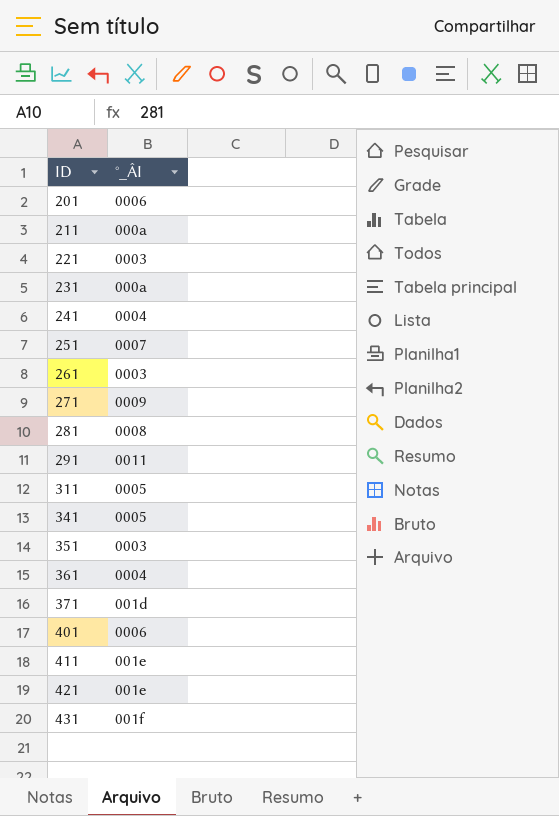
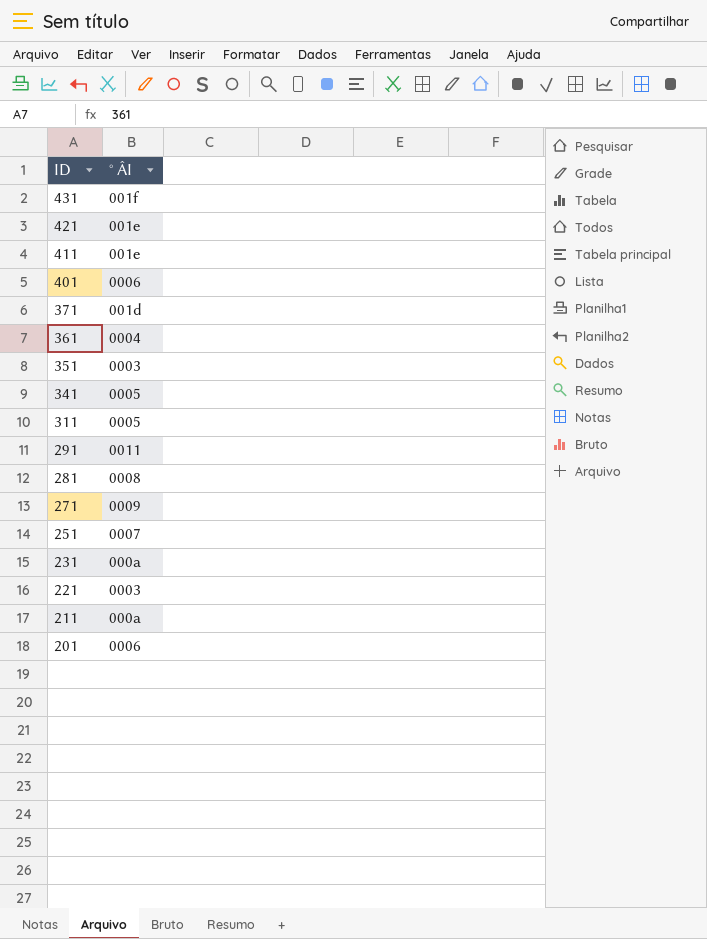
row order: ID ascending -> ID descending
column name: °_ÂI -> ° ÂI
row 241: 0004 -> none
row 261: 0003 -> none

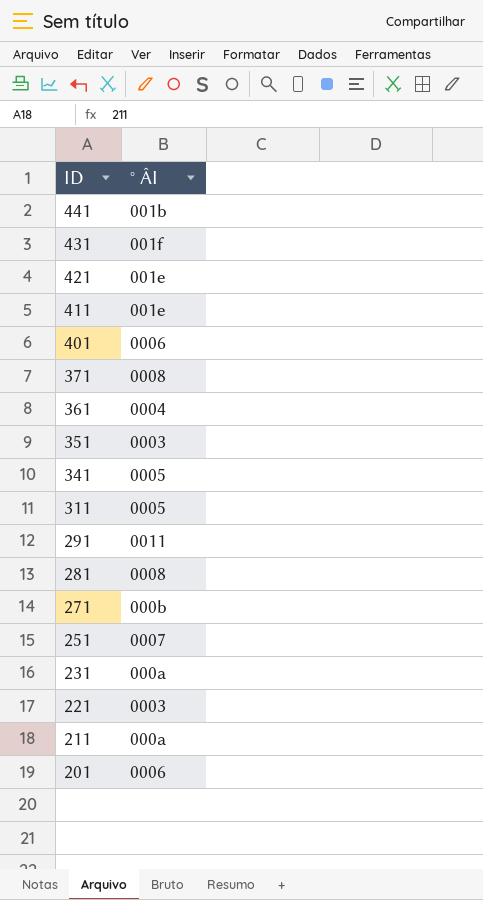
row 441: none -> 001b
371 | ° ÂI: 001d -> 0008
271 | ° ÂI: 0009 -> 000b

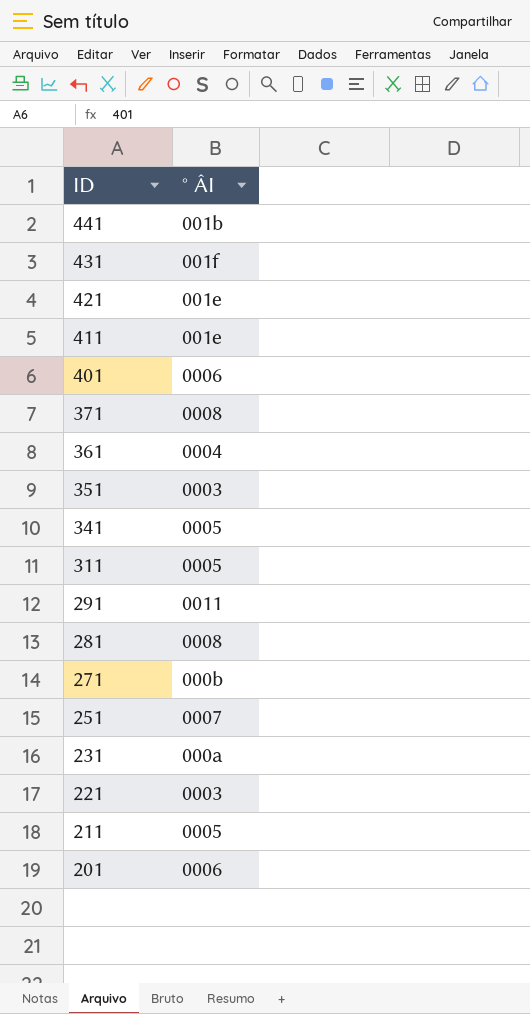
211 | ° ÂI: 000a -> 0005

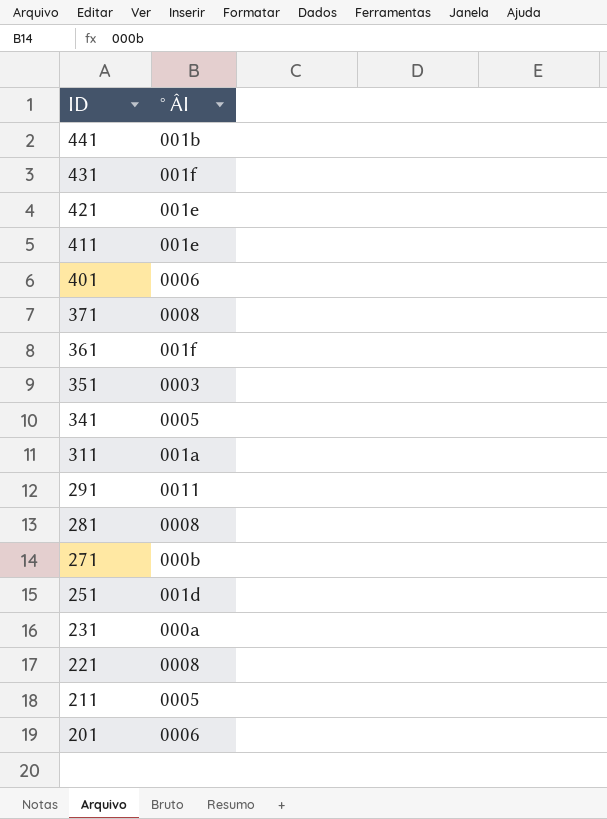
361 | ° ÂI: 0004 -> 001f
311 | ° ÂI: 0005 -> 001a
251 | ° ÂI: 0007 -> 001d
221 | ° ÂI: 0003 -> 0008

